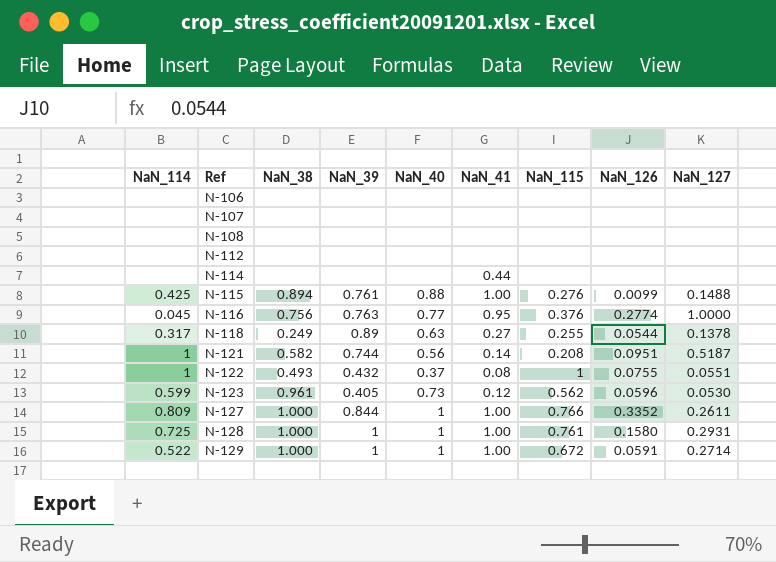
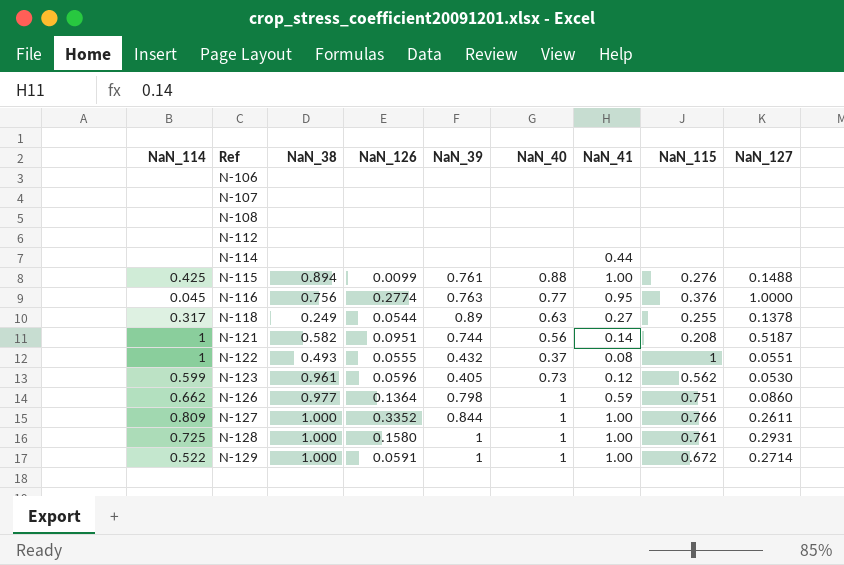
column NaN_126 | position: 8 -> 4
N-122 | NaN_126: 0.0755 -> 0.0555
row N-126: none -> 0.662 | 0.977 | 0.1364 | 0.798 | 1 | 0.59 | 0.751 | 0.0860

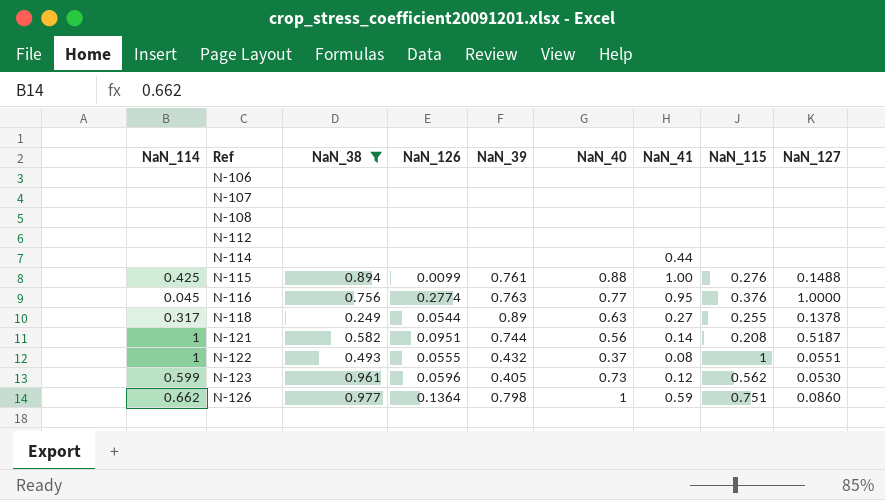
filter: none -> NaN_38 != 1.000

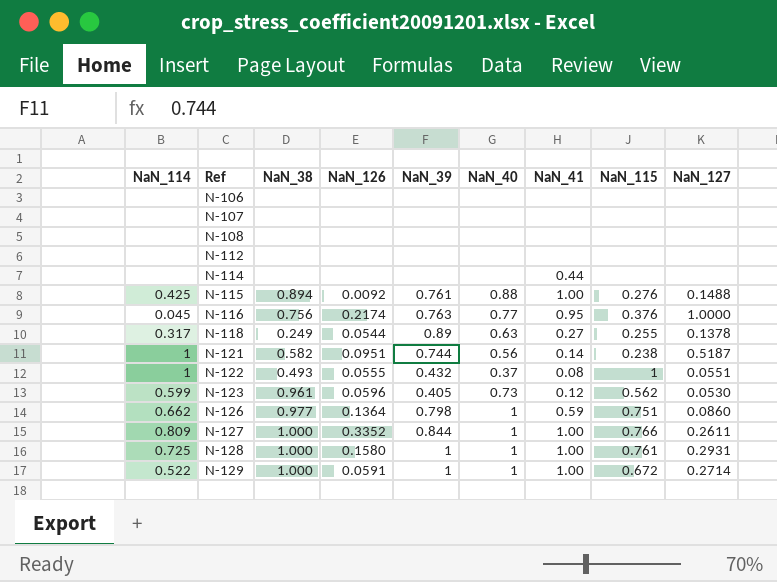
filter: NaN_38 != 1.000 -> none
N-115 | NaN_126: 0.0099 -> 0.0092
N-116 | NaN_126: 0.2774 -> 0.2174
N-121 | NaN_115: 0.208 -> 0.238

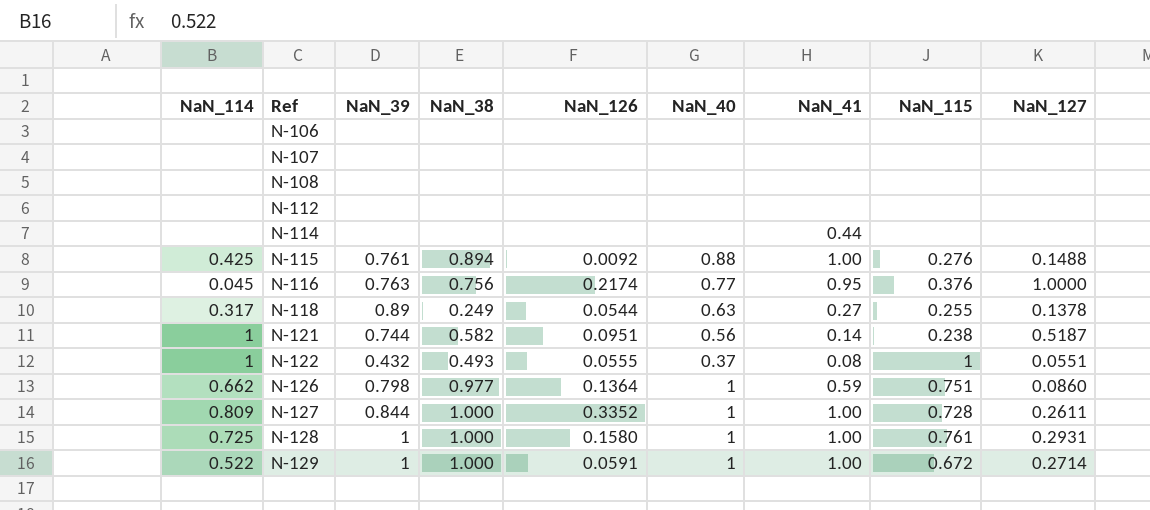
column NaN_39 | position: 5 -> 3
row N-123: 0.599 | 0.961 | 0.0596 | 0.405 | 0.73 | 0.12 | 0.562 | 0.0530 -> none
N-127 | NaN_115: 0.766 -> 0.728

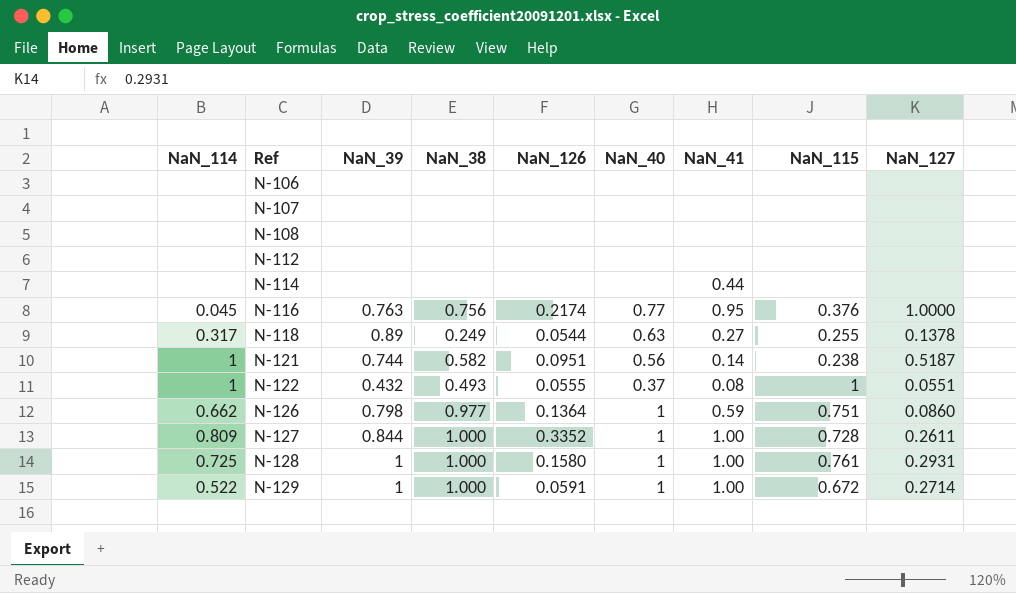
row N-115: 0.425 | 0.761 | 0.894 | 0.0092 | 0.88 | 1.00 | 0.276 | 0.1488 -> none

